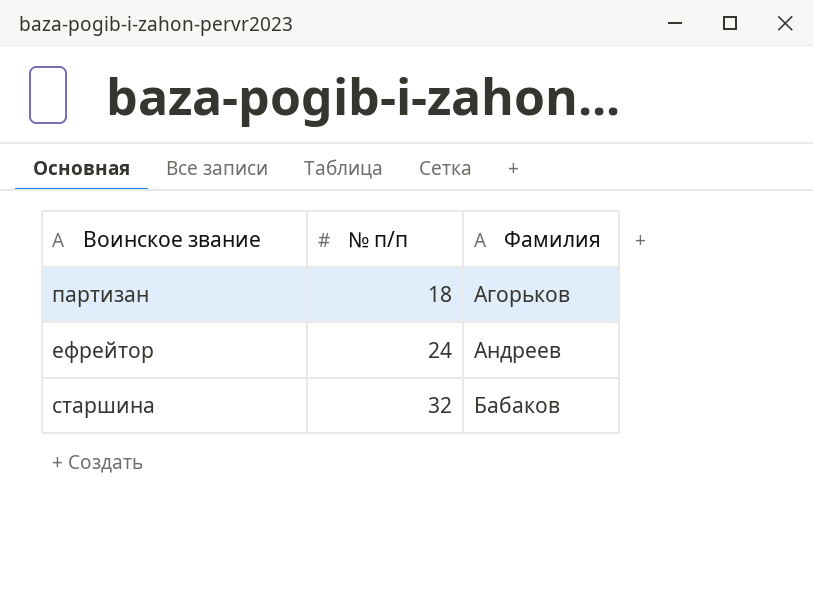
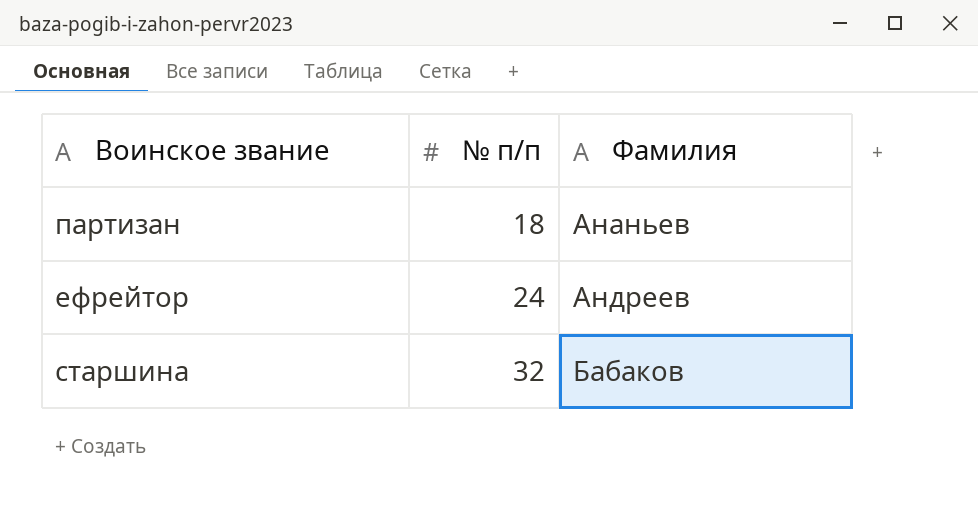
партизан | Фамилия: Агорьков -> Ананьев

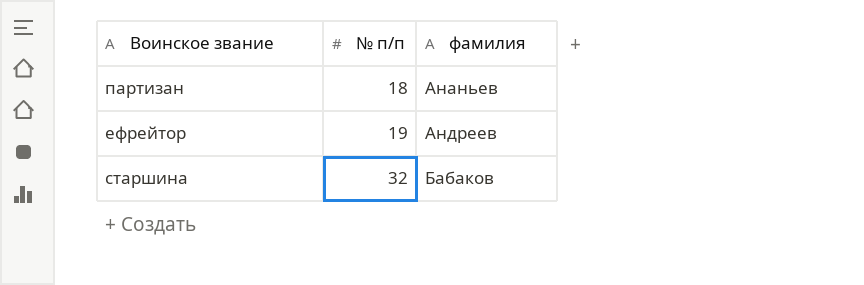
column name: Фамилия -> фамилия
ефрейтор | № п/п: 24 -> 19

